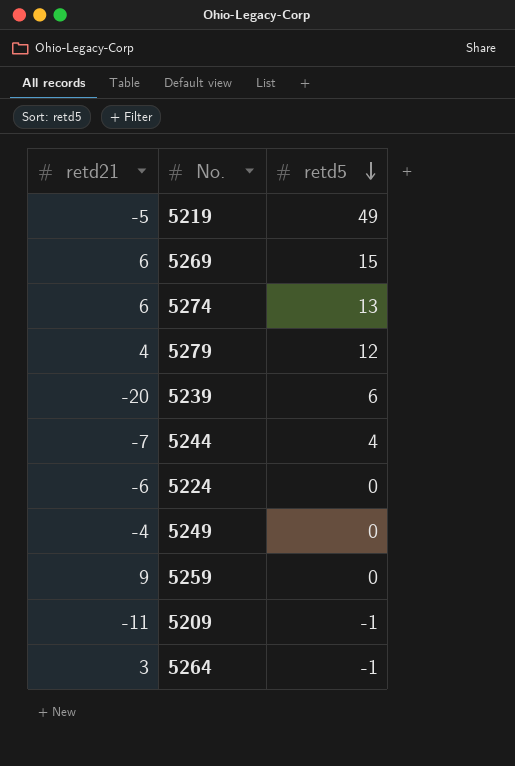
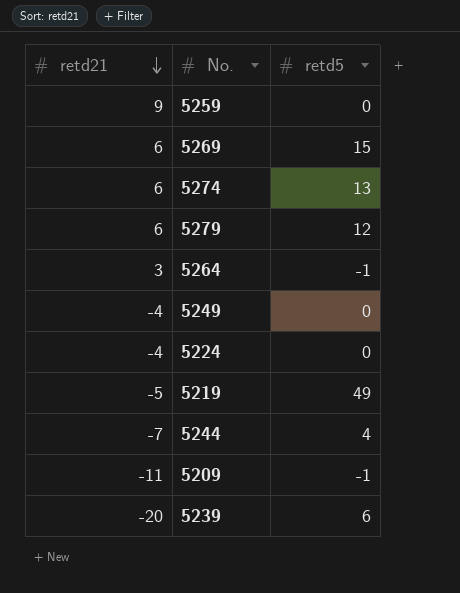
row order: retd5 descending -> retd21 descending
5279 | retd21: 4 -> 6
5224 | retd21: -6 -> -4

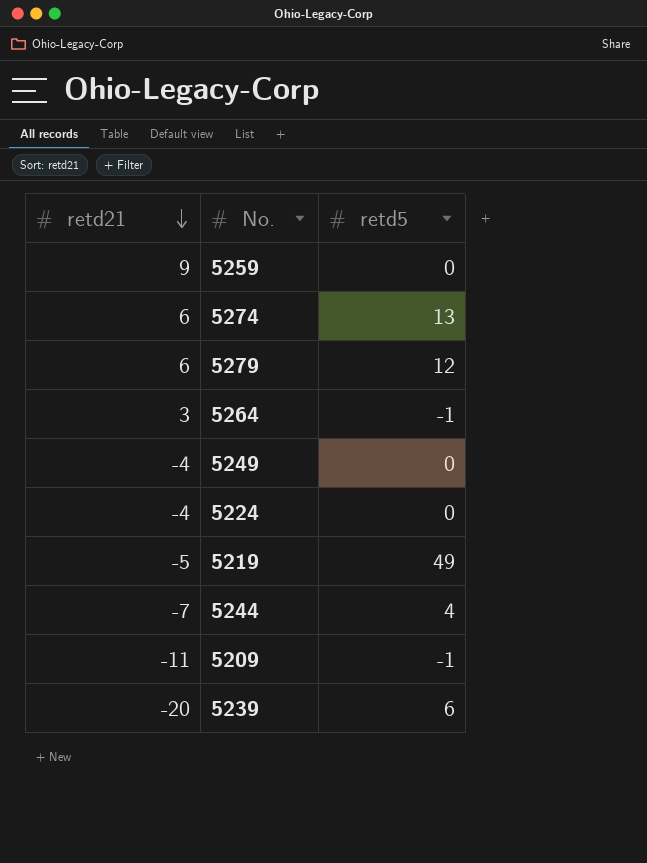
row 5269: 6 | 15 -> none

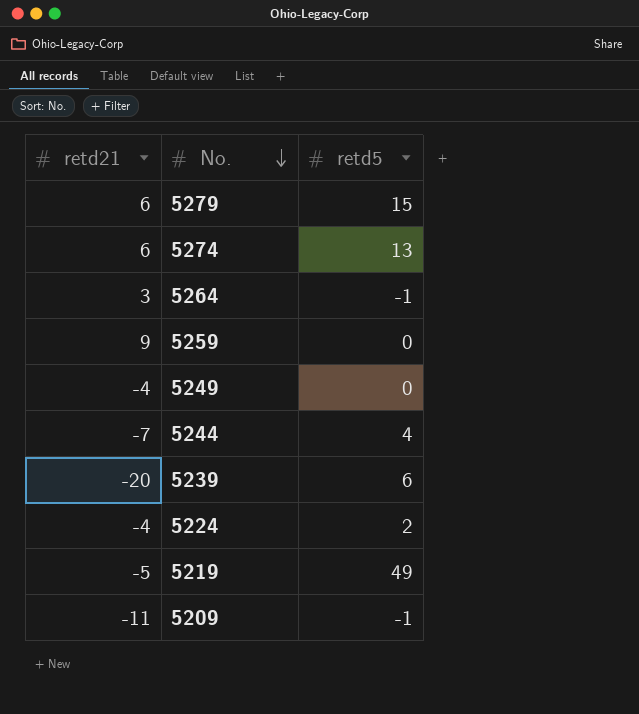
row order: retd21 descending -> No. descending
5279 | retd5: 12 -> 15
5224 | retd5: 0 -> 2

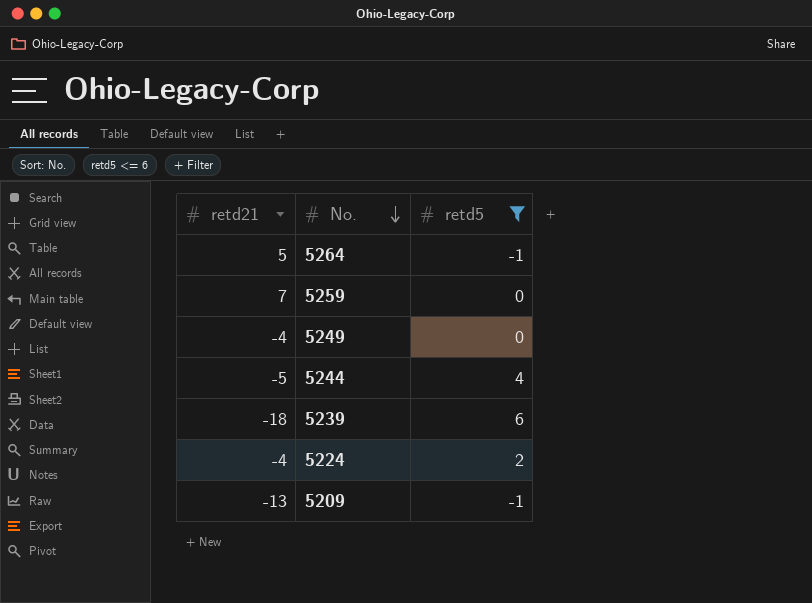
filter: none -> retd5 <= 6
5264 | retd21: 3 -> 5
5259 | retd21: 9 -> 7
5244 | retd21: -7 -> -5
5239 | retd21: -20 -> -18
5209 | retd21: -11 -> -13

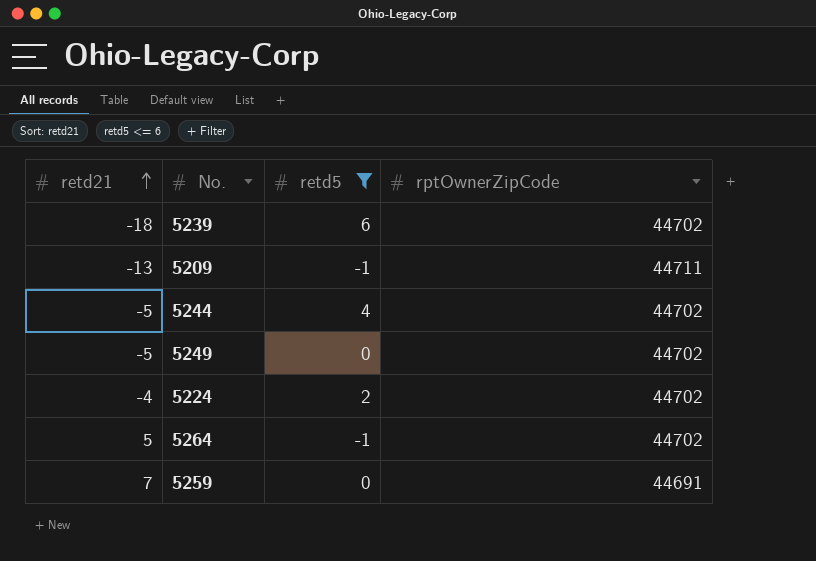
row order: No. descending -> retd21 ascending
column rptOwnerZipCode | position: none -> 4
5249 | retd21: -4 -> -5

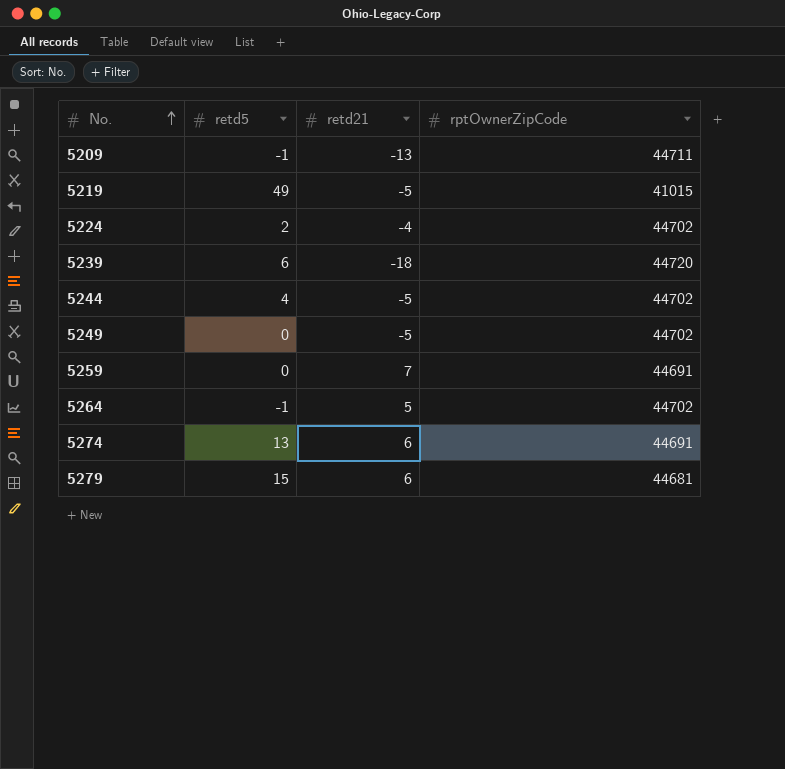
filter: retd5 <= 6 -> none
row order: retd21 ascending -> No. ascending
column retd21 | position: 1 -> 3
5239 | rptOwnerZipCode: 44702 -> 44720

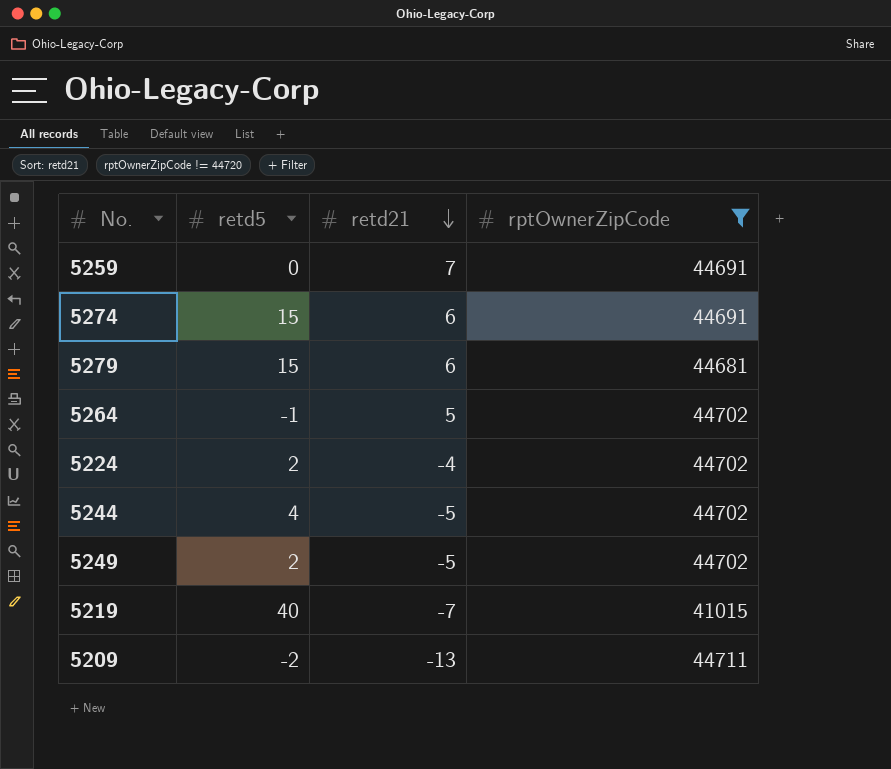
filter: none -> rptOwnerZipCode != 44720
row order: No. ascending -> retd21 descending
5274 | retd5: 13 -> 15
5249 | retd5: 0 -> 2
5219 | retd5: 49 -> 40
5219 | retd21: -5 -> -7
5209 | retd5: -1 -> -2

